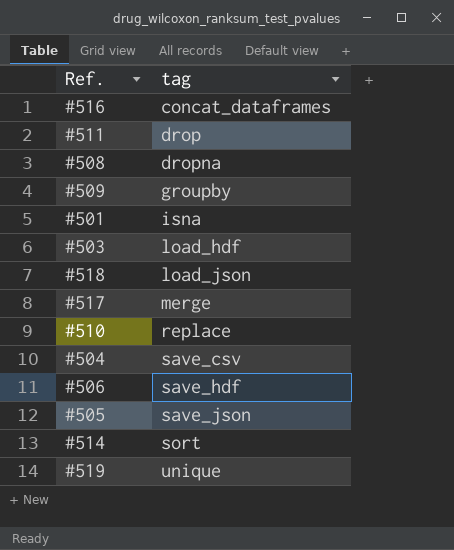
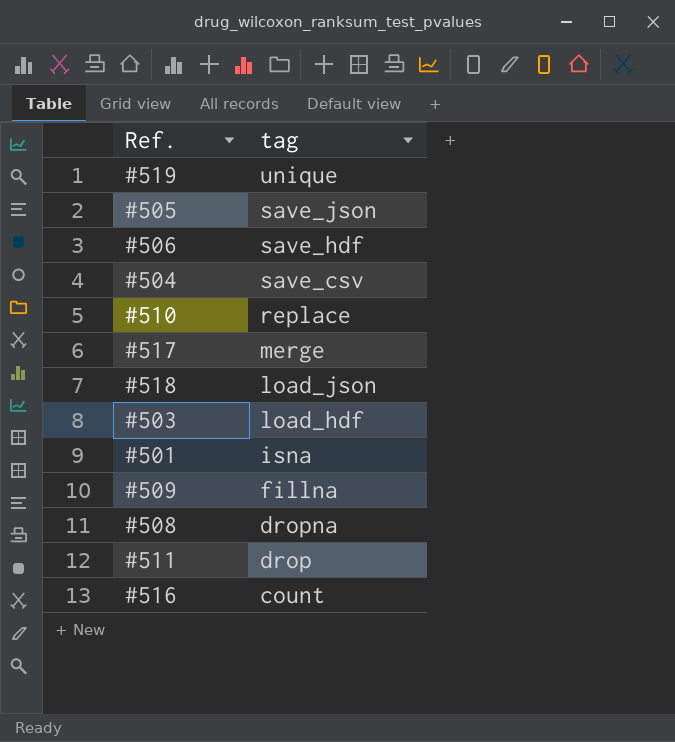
row order: tag ascending -> tag descending
row #514: sort -> none
#509 | tag: groupby -> fillna
#516 | tag: concat_dataframes -> count

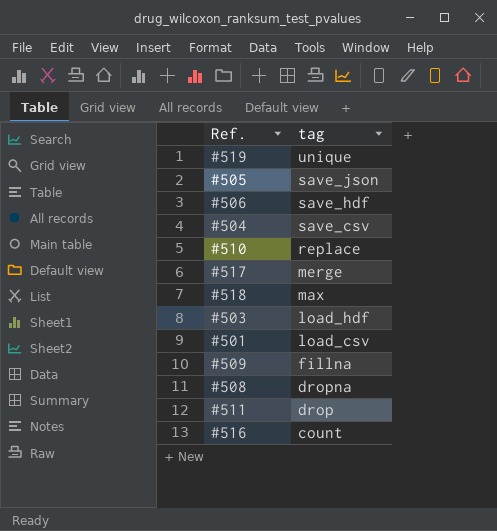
#518 | tag: load_json -> max
#501 | tag: isna -> load_csv

